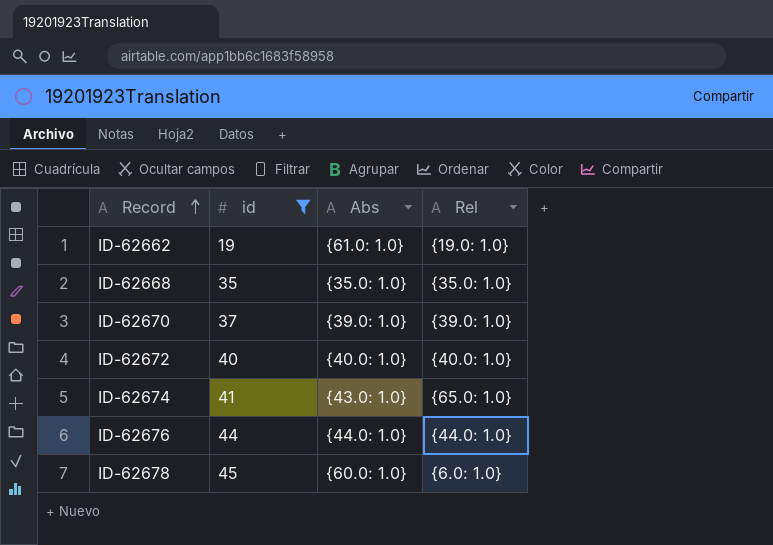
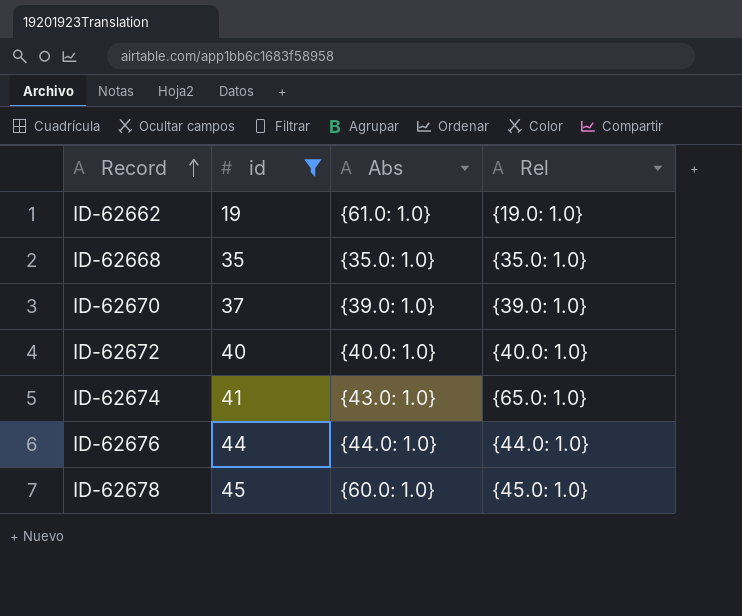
ID-62678 | Rel: {6.0: 1.0} -> {45.0: 1.0}

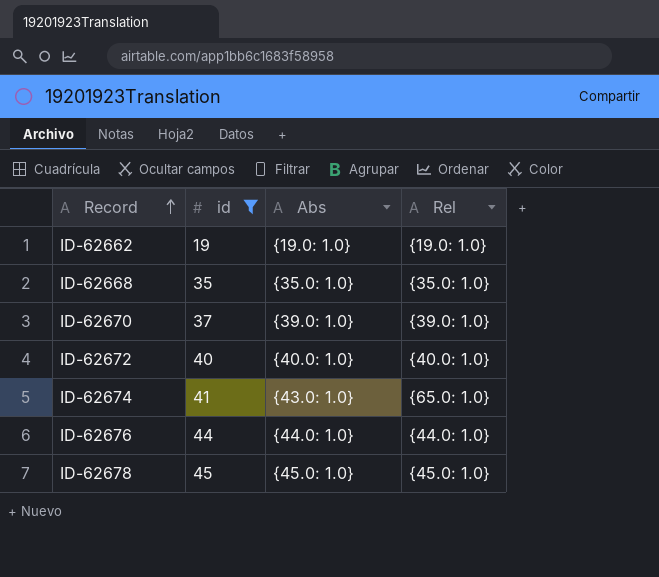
ID-62662 | Abs: {61.0: 1.0} -> {19.0: 1.0}
ID-62678 | Abs: {60.0: 1.0} -> {45.0: 1.0}

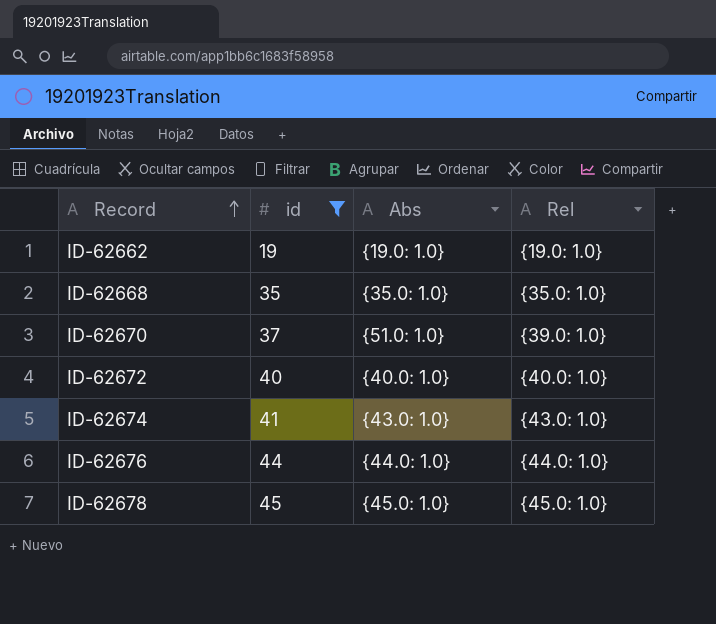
ID-62670 | Abs: {39.0: 1.0} -> {51.0: 1.0}
ID-62674 | Rel: {65.0: 1.0} -> {43.0: 1.0}

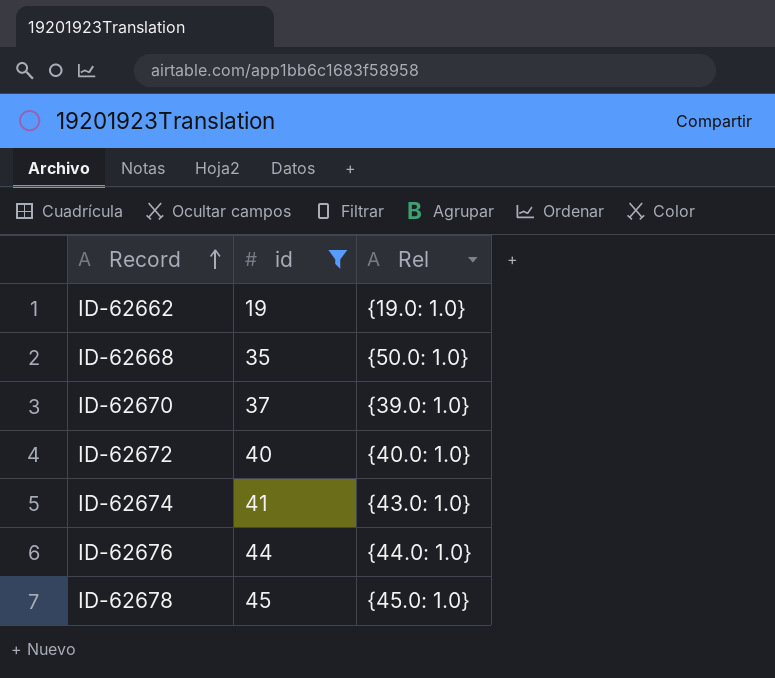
column Abs | position: 3 -> none
ID-62668 | Rel: {35.0: 1.0} -> {50.0: 1.0}

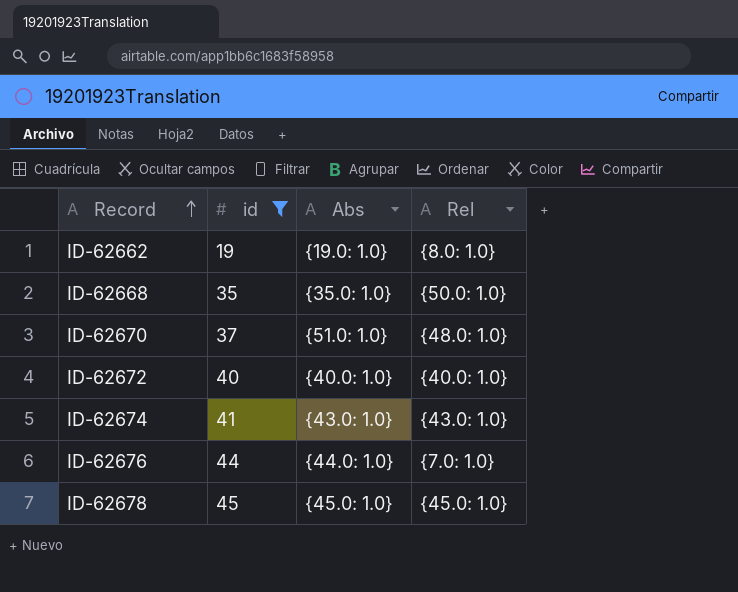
column Abs | position: none -> 3
ID-62662 | Rel: {19.0: 1.0} -> {8.0: 1.0}
ID-62670 | Rel: {39.0: 1.0} -> {48.0: 1.0}
ID-62676 | Rel: {44.0: 1.0} -> {7.0: 1.0}

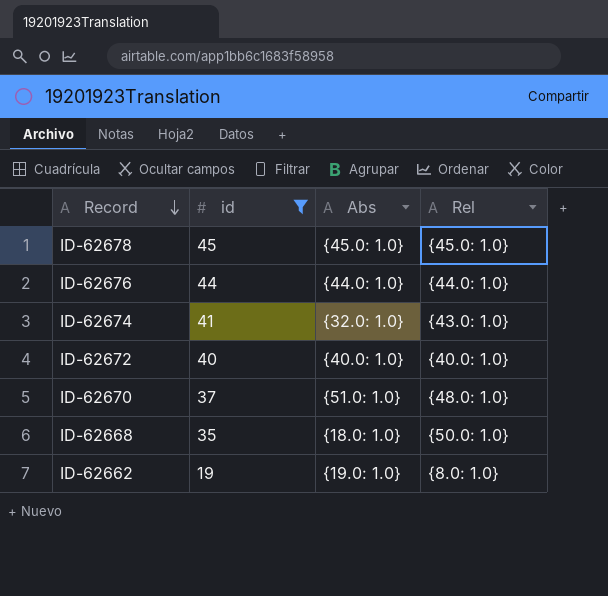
row order: Record ascending -> Record descending
ID-62676 | Rel: {7.0: 1.0} -> {44.0: 1.0}
ID-62674 | Abs: {43.0: 1.0} -> {32.0: 1.0}
ID-62668 | Abs: {35.0: 1.0} -> {18.0: 1.0}

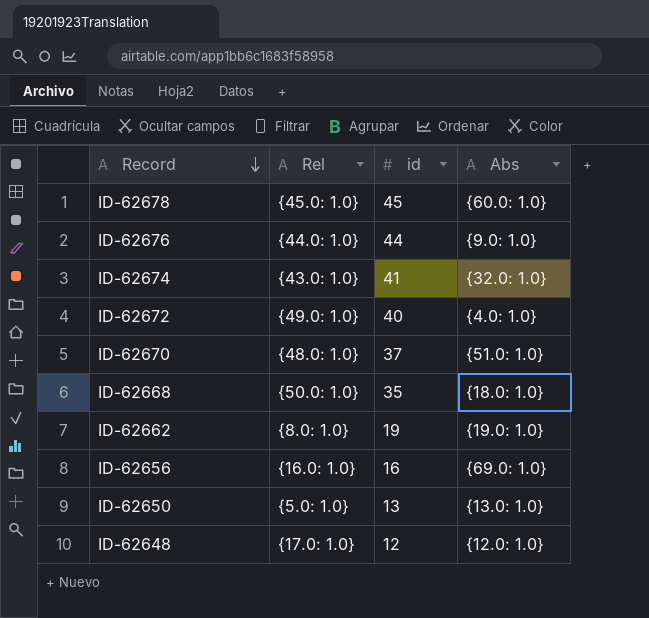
filter: id >= 19 -> none
column Rel | position: 4 -> 2
ID-62678 | Abs: {45.0: 1.0} -> {60.0: 1.0}
ID-62676 | Abs: {44.0: 1.0} -> {9.0: 1.0}
ID-62672 | Rel: {40.0: 1.0} -> {49.0: 1.0}
ID-62672 | Abs: {40.0: 1.0} -> {4.0: 1.0}

